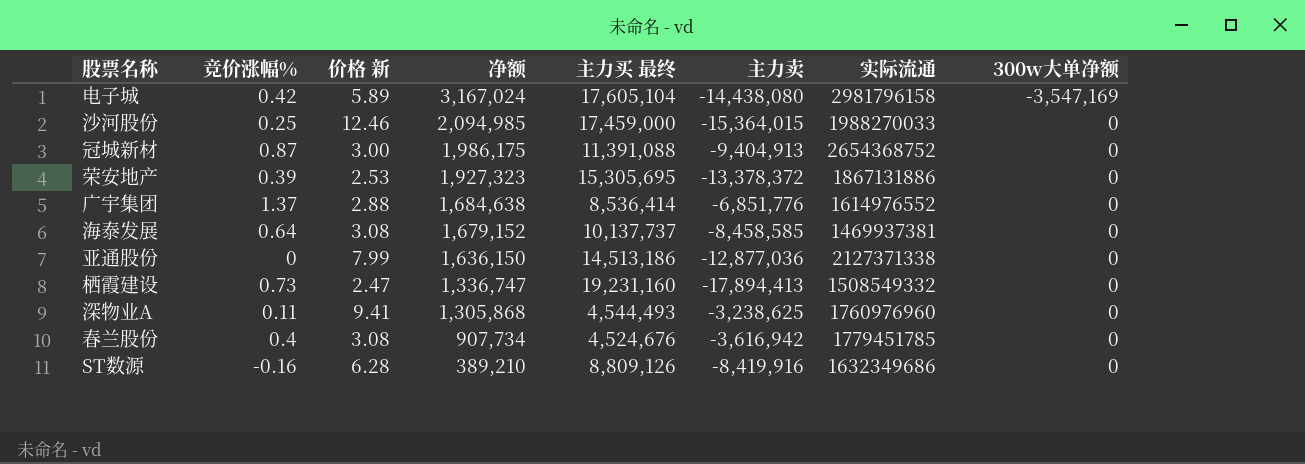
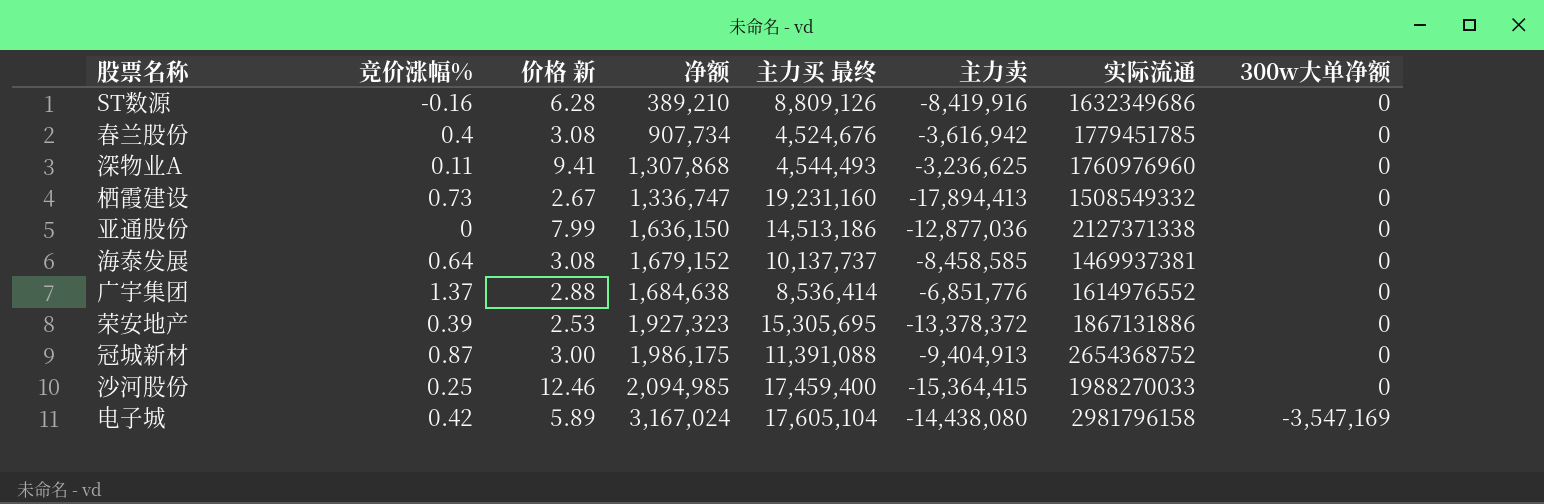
row order: 净额 descending -> 净额 ascending
深物业A | 净额: 1,305,868 -> 1,307,868
深物业A | 主力卖: -3,238,625 -> -3,236,625
栖霞建设 | 价格 新: 2.47 -> 2.67
沙河股份 | 主力买 最终: 17,459,000 -> 17,459,400
沙河股份 | 主力卖: -15,364,015 -> -15,364,415

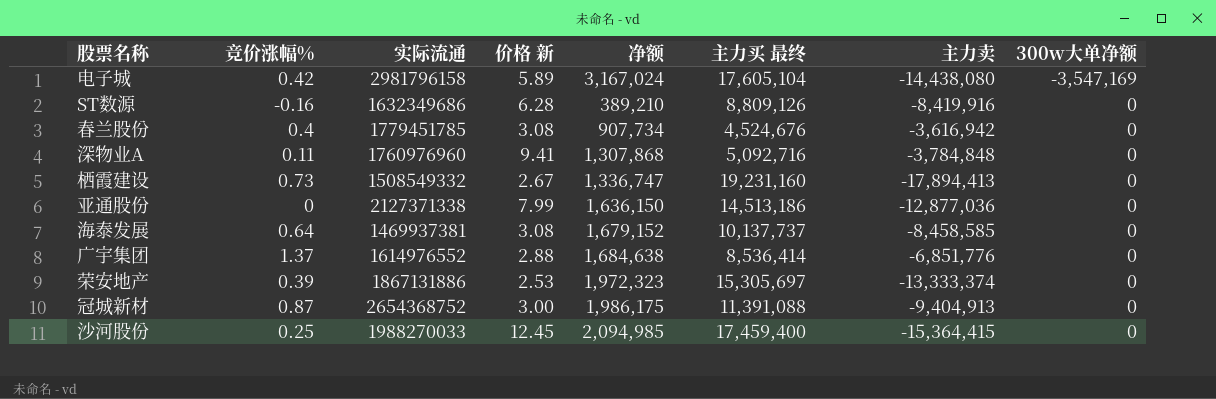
row order: 净额 ascending -> 300w大单净额 ascending
column 实际流通 | position: 7 -> 3
深物业A | 主力买 最终: 4,544,493 -> 5,092,716
深物业A | 主力卖: -3,236,625 -> -3,784,848
荣安地产 | 净额: 1,927,323 -> 1,972,323
荣安地产 | 主力买 最终: 15,305,695 -> 15,305,697
荣安地产 | 主力卖: -13,378,372 -> -13,333,374
沙河股份 | 价格 新: 12.46 -> 12.45

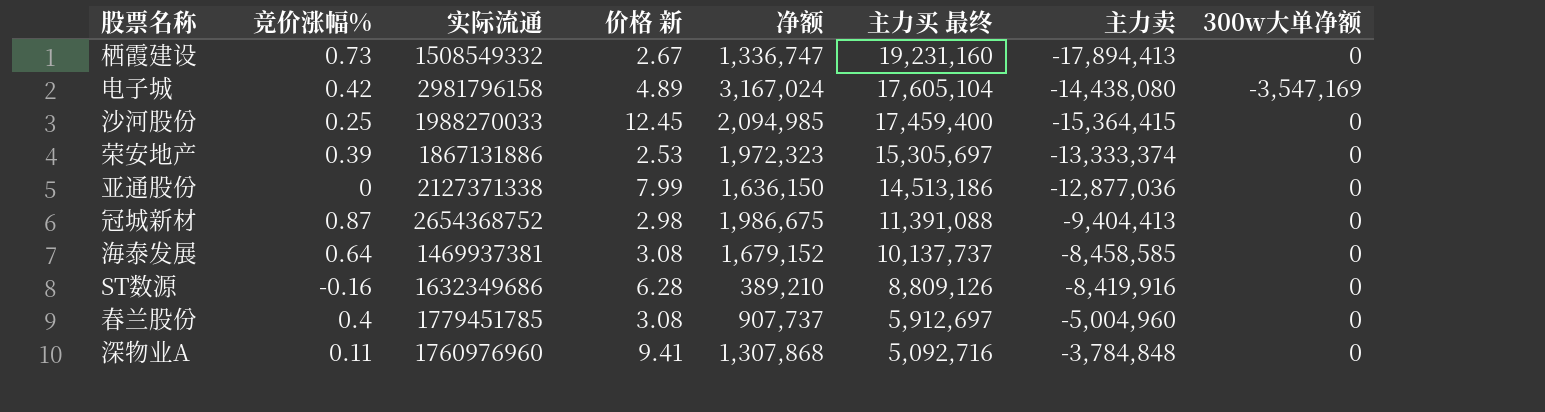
row order: 300w大单净额 ascending -> 主力买 最终 descending
row 广宇集团: 1.37 | 1614976552 | 2.88 | 1,684,638 | 8,536,414 | -6,851,776 | 0 -> none
电子城 | 价格 新: 5.89 -> 4.89
冠城新材 | 价格 新: 3.00 -> 2.98
冠城新材 | 净额: 1,986,175 -> 1,986,675
冠城新材 | 主力卖: -9,404,913 -> -9,404,413
春兰股份 | 净额: 907,734 -> 907,737
春兰股份 | 主力买 最终: 4,524,676 -> 5,912,697
春兰股份 | 主力卖: -3,616,942 -> -5,004,960

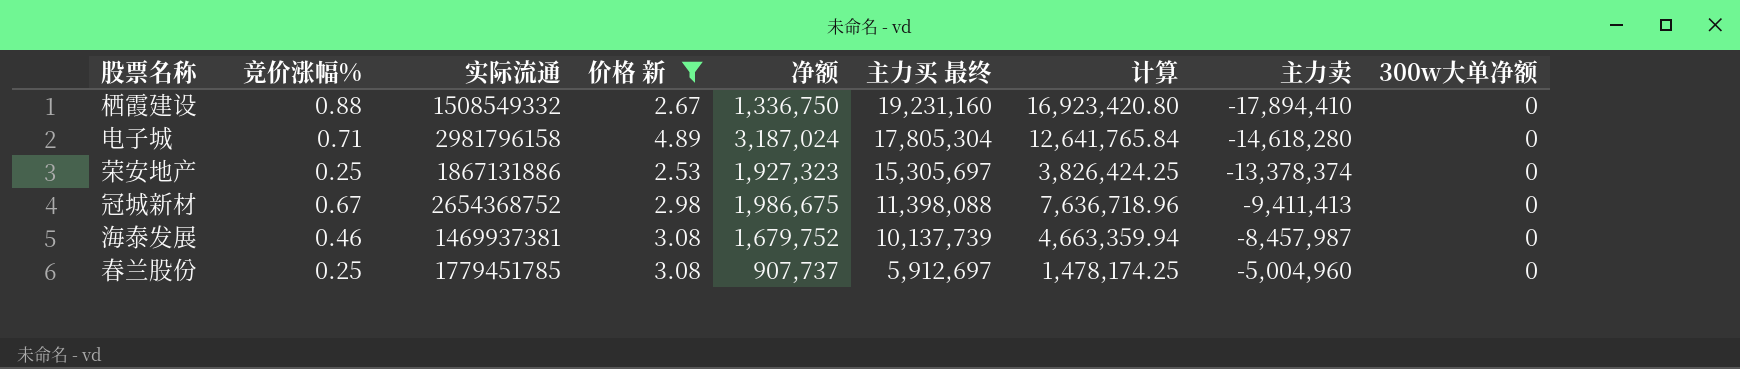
filter: none -> 价格 新 <= 4.89
column 计算 | formula: none -> [竞价涨幅%] * [主力买 最终]
栖霞建设 | 竞价涨幅%: 0.73 -> 0.88
栖霞建设 | 净额: 1,336,747 -> 1,336,750
栖霞建设 | 主力卖: -17,894,413 -> -17,894,410
电子城 | 竞价涨幅%: 0.42 -> 0.71
电子城 | 净额: 3,167,024 -> 3,187,024
电子城 | 主力买 最终: 17,605,104 -> 17,805,304
电子城 | 主力卖: -14,438,080 -> -14,618,280
电子城 | 300w大单净额: -3,547,169 -> 0
荣安地产 | 竞价涨幅%: 0.39 -> 0.25
荣安地产 | 净额: 1,972,323 -> 1,927,323
荣安地产 | 主力卖: -13,333,374 -> -13,378,374
冠城新材 | 竞价涨幅%: 0.87 -> 0.67
冠城新材 | 主力买 最终: 11,391,088 -> 11,398,088
冠城新材 | 主力卖: -9,404,413 -> -9,411,413
海泰发展 | 竞价涨幅%: 0.64 -> 0.46
海泰发展 | 净额: 1,679,152 -> 1,679,752
海泰发展 | 主力买 最终: 10,137,737 -> 10,137,739
海泰发展 | 主力卖: -8,458,585 -> -8,457,987
春兰股份 | 竞价涨幅%: 0.4 -> 0.25

